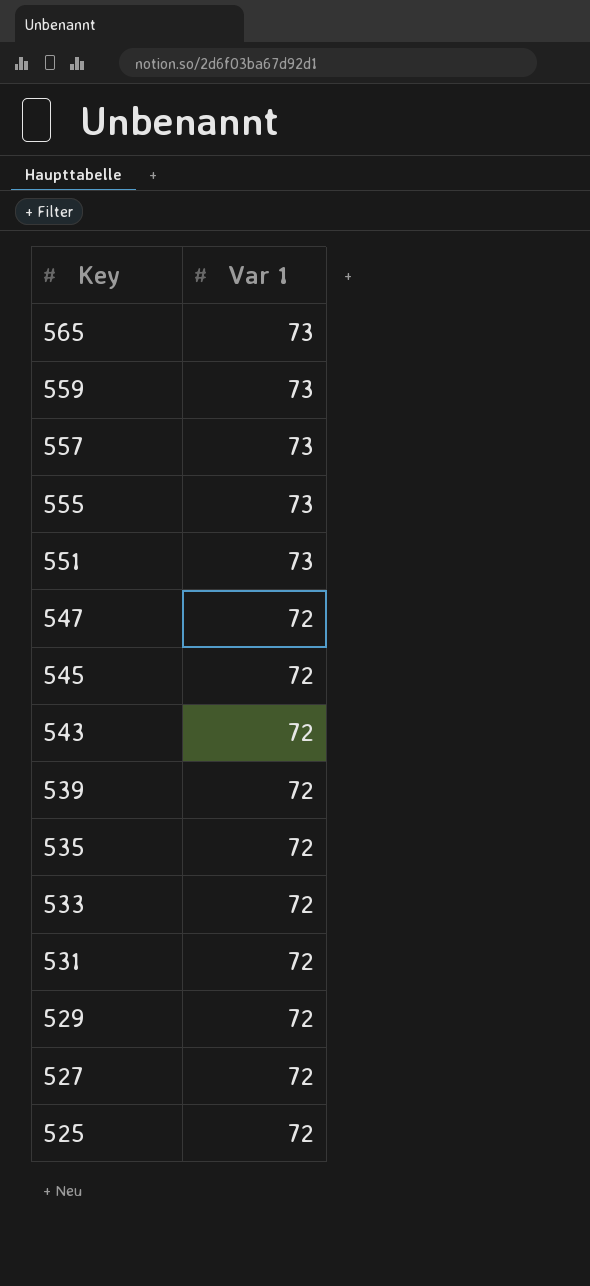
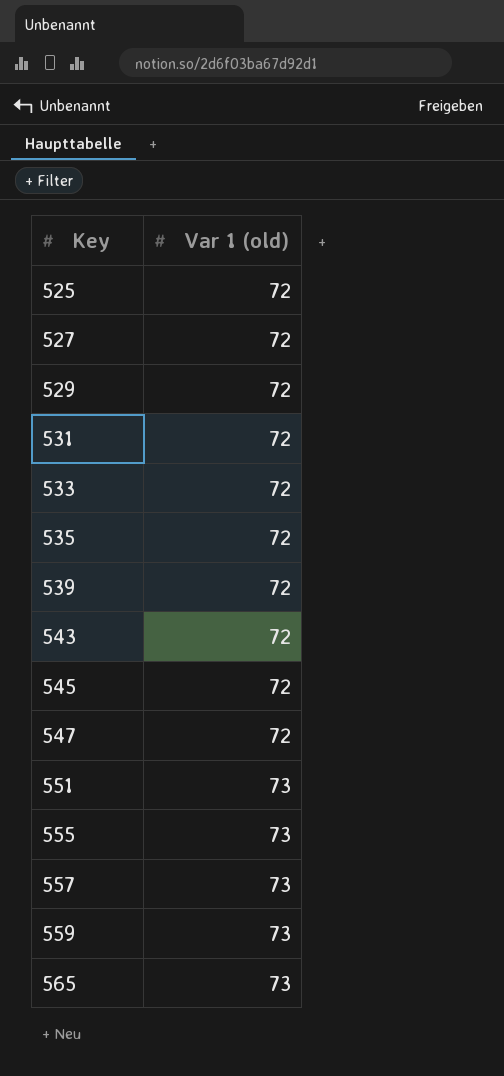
row order: Key descending -> Key ascending
column name: Var 1 -> Var 1 (old)

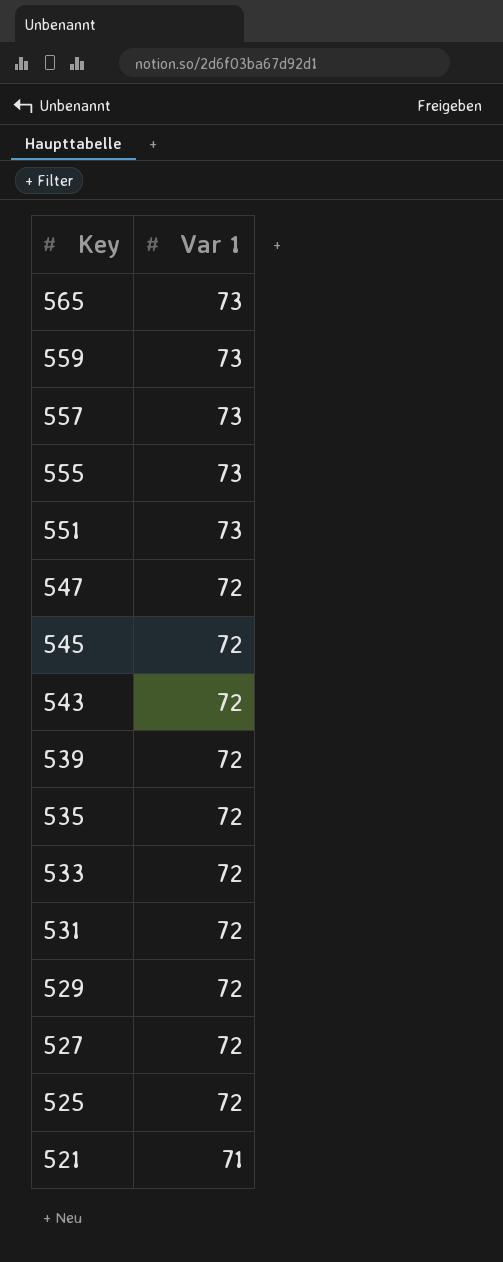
row order: Key ascending -> Key descending
column name: Var 1 (old) -> Var 1
row 521: none -> 71

